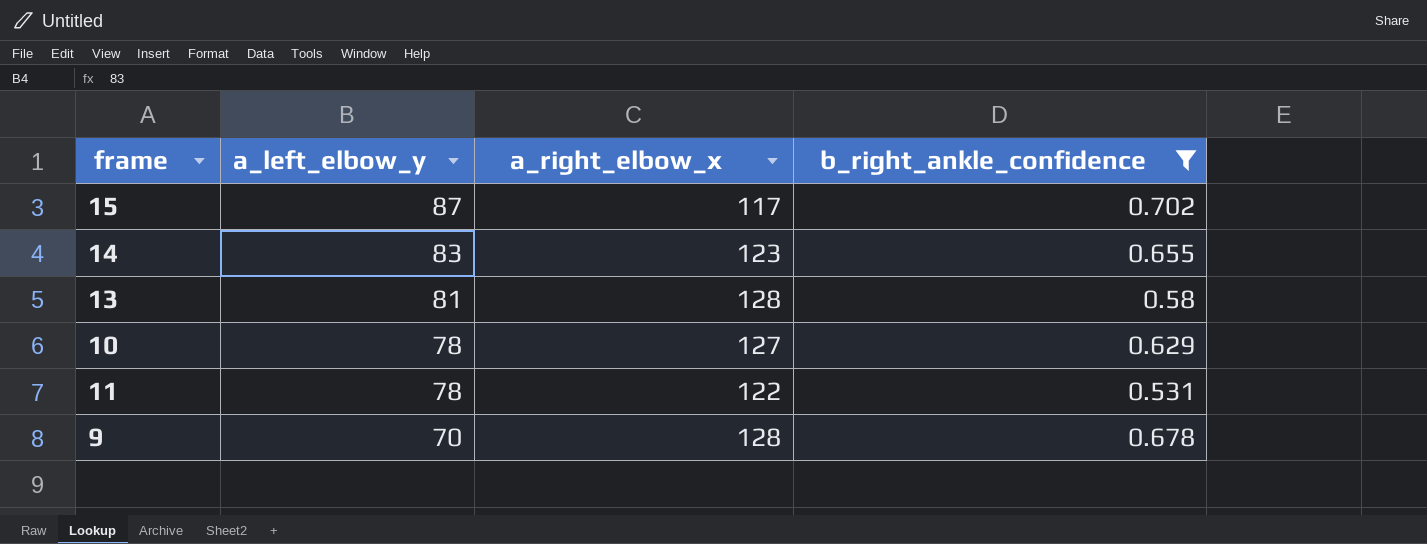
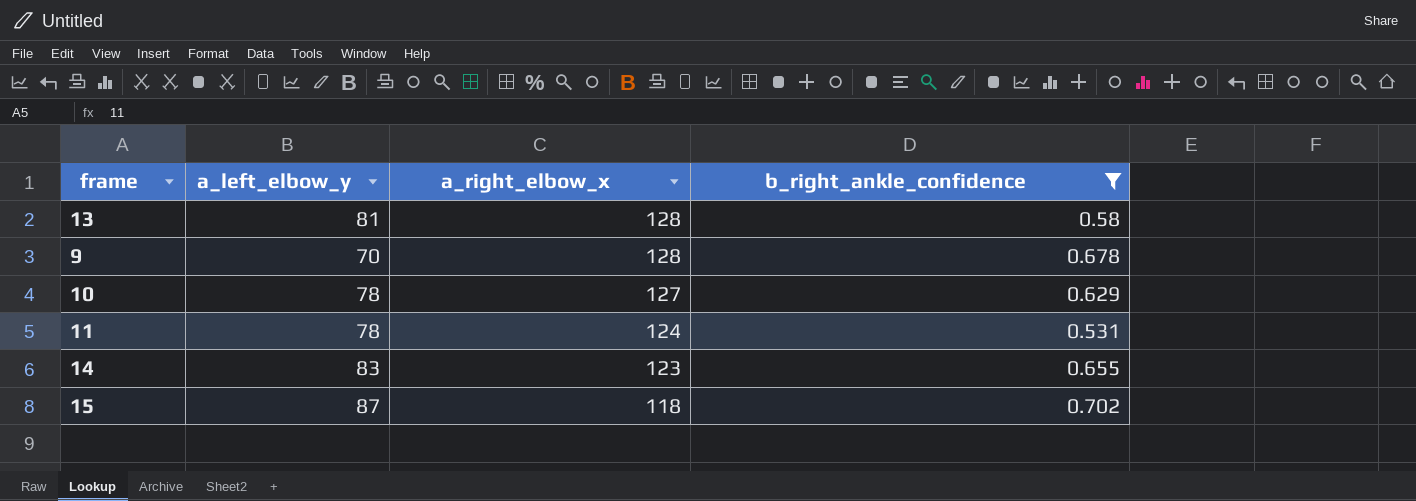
row order: a_left_elbow_y descending -> a_right_elbow_x descending
11 | a_right_elbow_x: 122 -> 124
15 | a_right_elbow_x: 117 -> 118

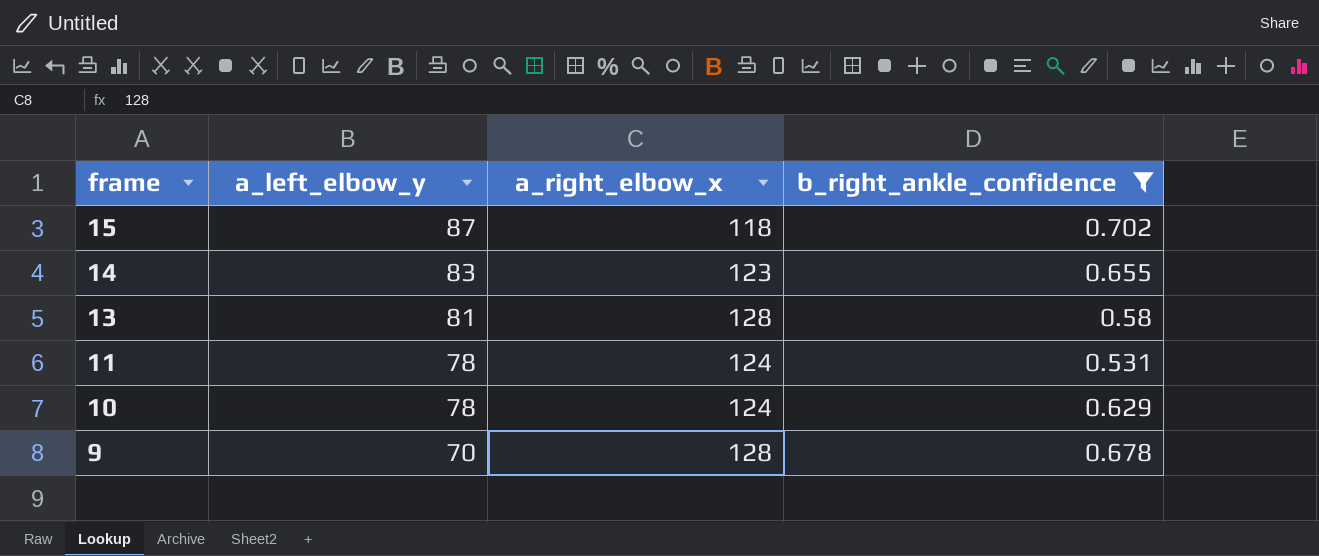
row order: a_right_elbow_x descending -> frame descending
10 | a_right_elbow_x: 127 -> 124

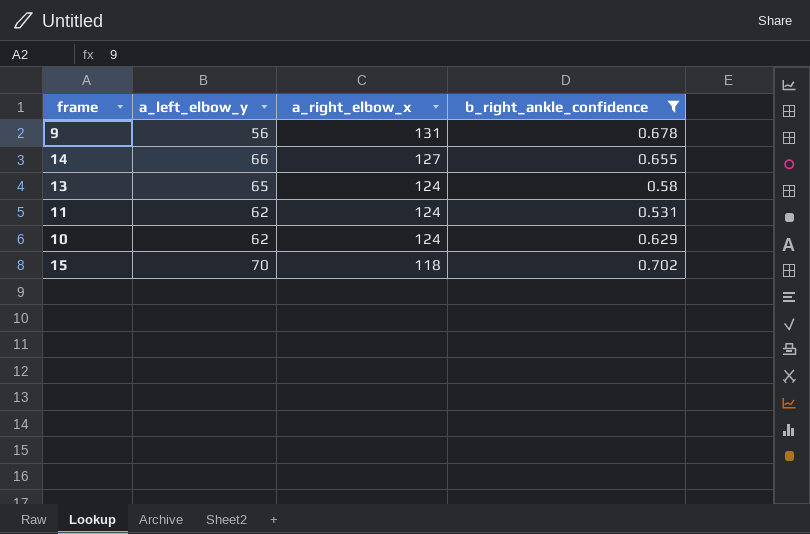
row order: frame descending -> a_right_elbow_x descending
9 | a_left_elbow_y: 70 -> 56
9 | a_right_elbow_x: 128 -> 131
14 | a_left_elbow_y: 83 -> 66
14 | a_right_elbow_x: 123 -> 127
13 | a_left_elbow_y: 81 -> 65
13 | a_right_elbow_x: 128 -> 124
11 | a_left_elbow_y: 78 -> 62
10 | a_left_elbow_y: 78 -> 62
15 | a_left_elbow_y: 87 -> 70

